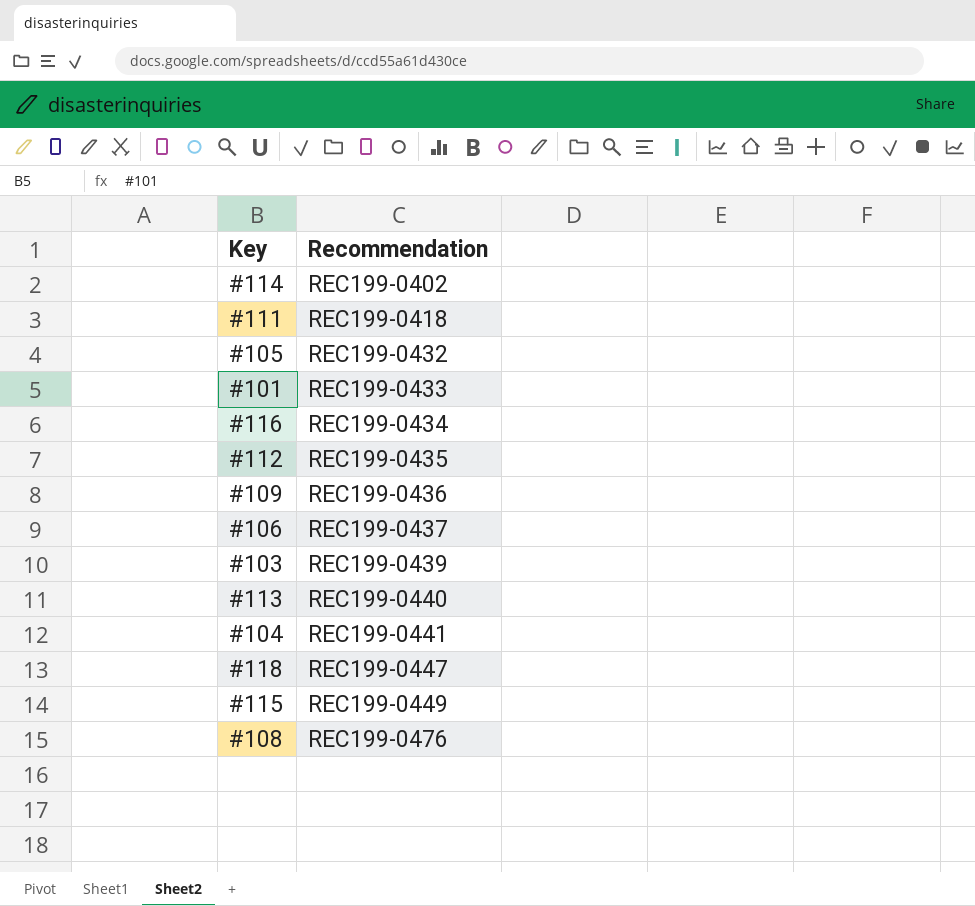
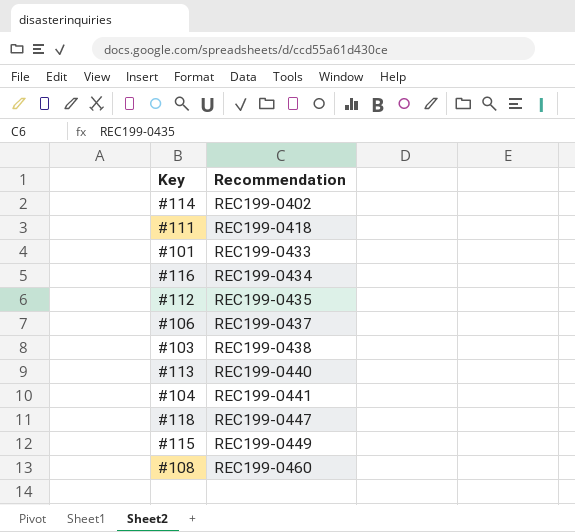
row #105: REC199-0432 -> none
row #109: REC199-0436 -> none
#103 | Recommendation: REC199-0439 -> REC199-0438
#108 | Recommendation: REC199-0476 -> REC199-0460

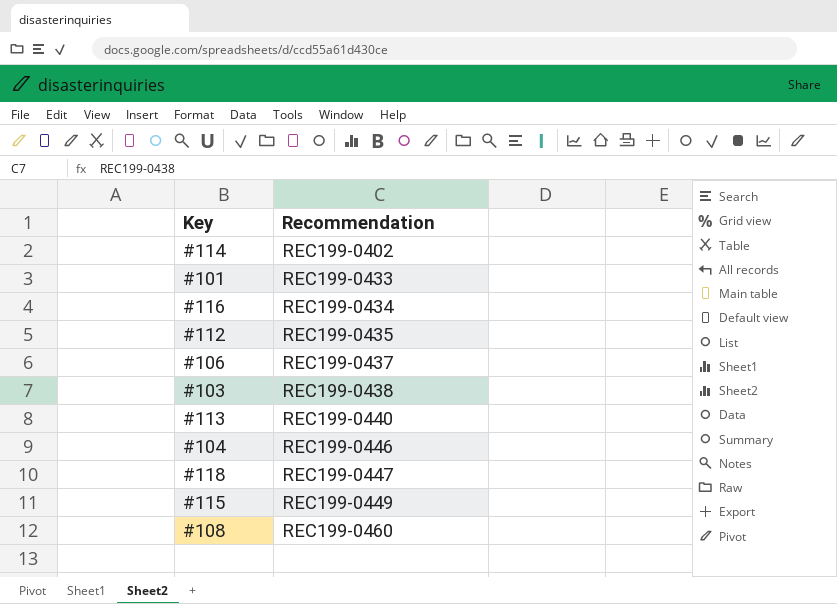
row #111: REC199-0418 -> none
#104 | Recommendation: REC199-0441 -> REC199-0446

